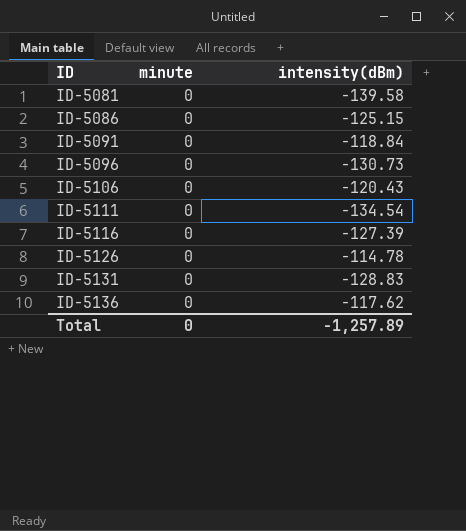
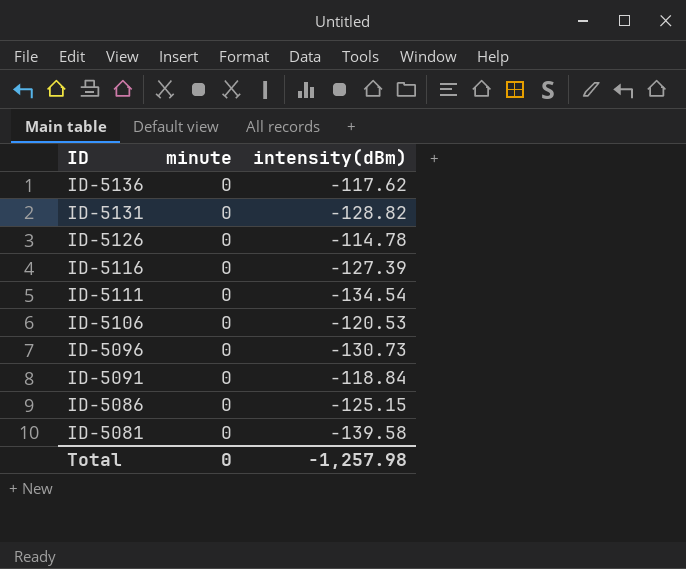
row order: ID ascending -> ID descending
ID-5131 | intensity(dBm): -128.83 -> -128.82
ID-5106 | intensity(dBm): -120.43 -> -120.53
Total | intensity(dBm): -1,257.89 -> -1,257.98

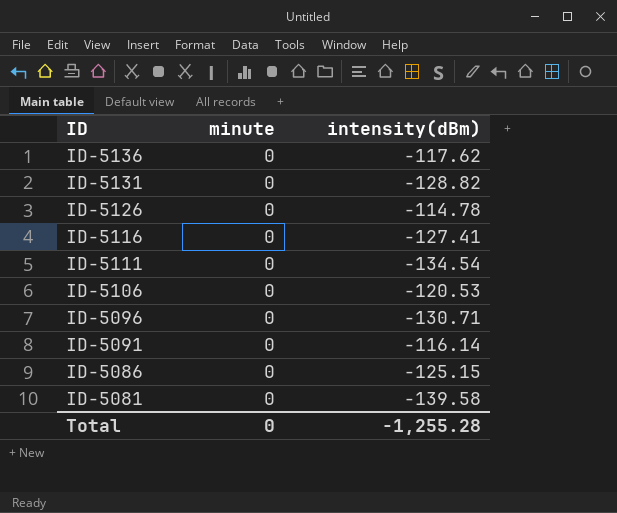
ID-5116 | intensity(dBm): -127.39 -> -127.41
ID-5096 | intensity(dBm): -130.73 -> -130.71
ID-5091 | intensity(dBm): -118.84 -> -116.14
Total | intensity(dBm): -1,257.98 -> -1,255.28

